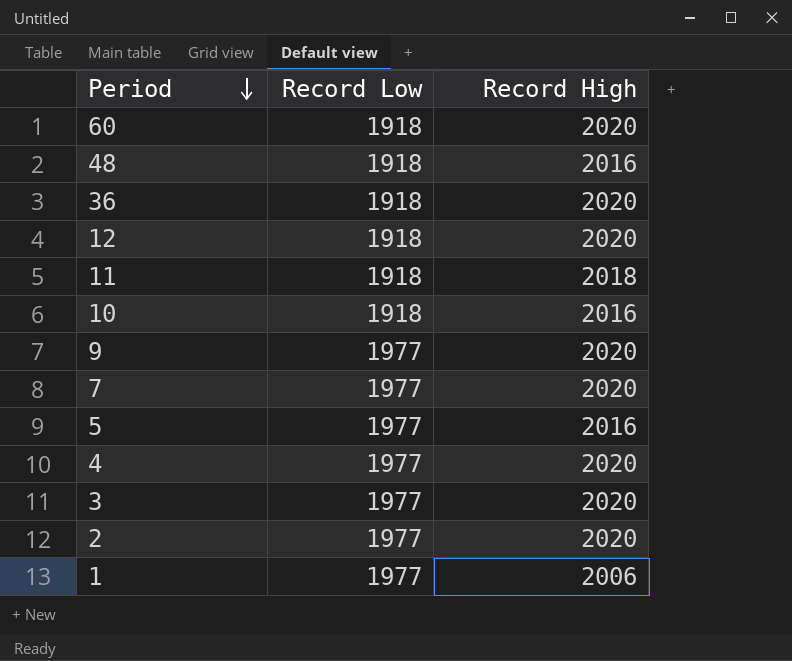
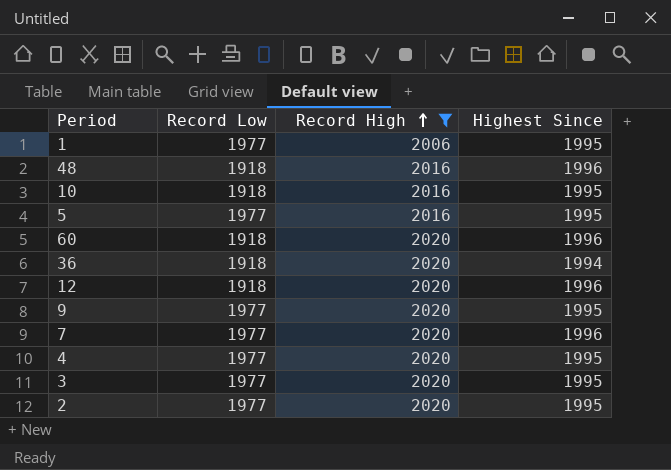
filter: none -> Record High != 2018
row order: Period descending -> Record High ascending
column Highest Since | position: none -> 4

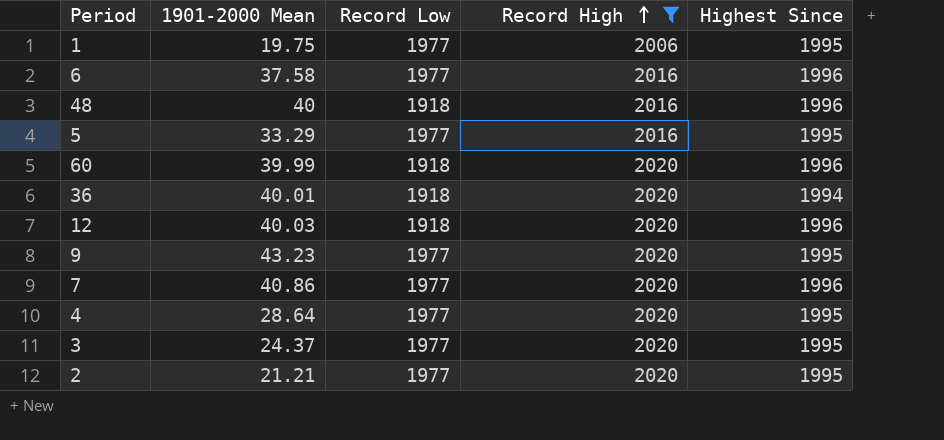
column 1901-2000 Mean | position: none -> 2
row 10: 1918 | 2016 | 1995 -> none
row 6: none -> 37.58 | 1977 | 2016 | 1996

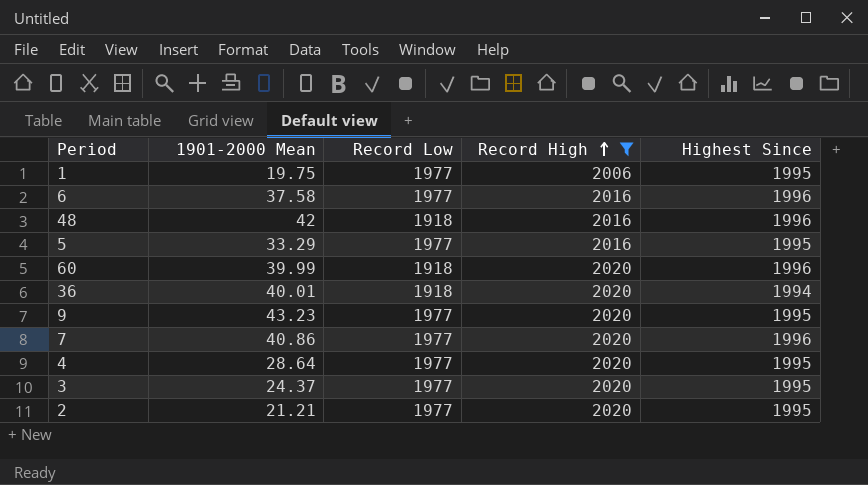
row 12: 40.03 | 1918 | 2020 | 1996 -> none
48 | 1901-2000 Mean: 40 -> 42

